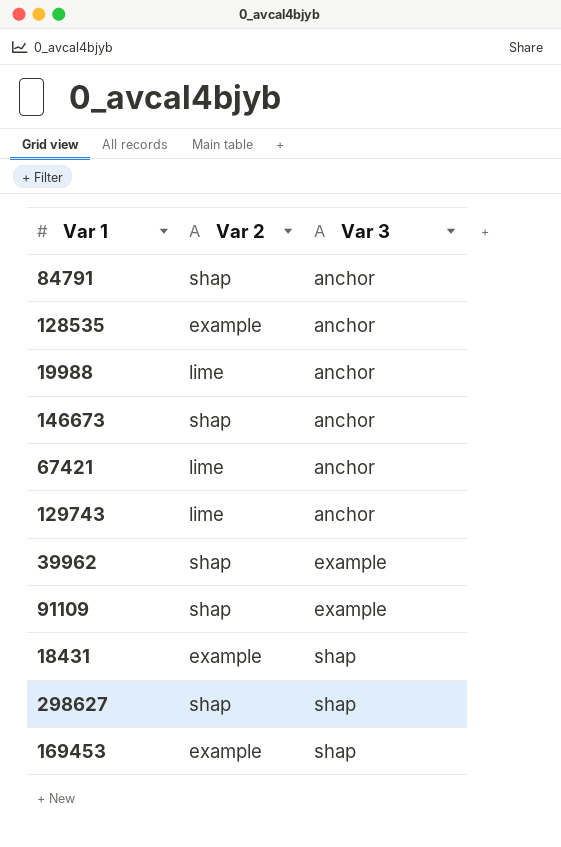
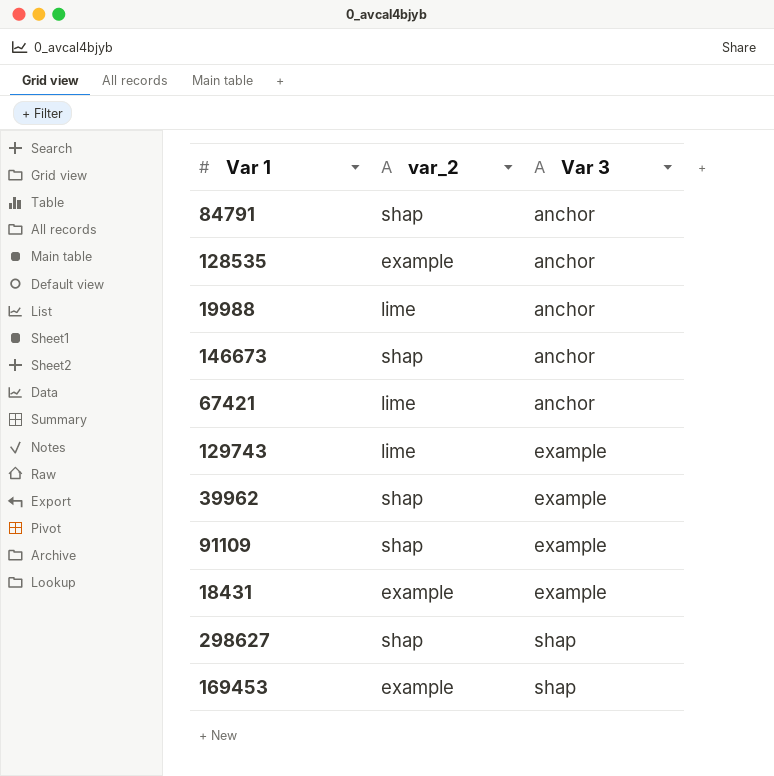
column name: Var 2 -> var_2
129743 | Var 3: anchor -> example
18431 | Var 3: shap -> example

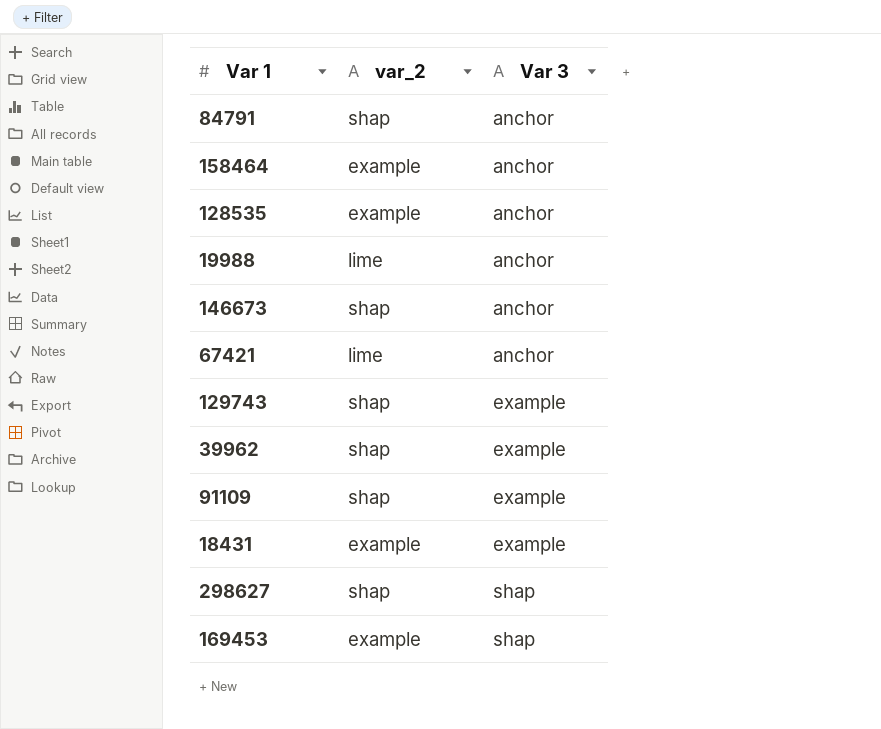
row 158464: none -> example | anchor
129743 | var_2: lime -> shap

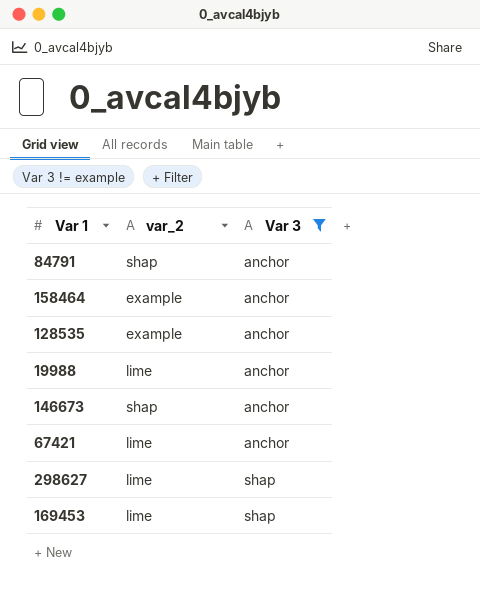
filter: none -> Var 3 != example
298627 | var_2: shap -> lime
169453 | var_2: example -> lime

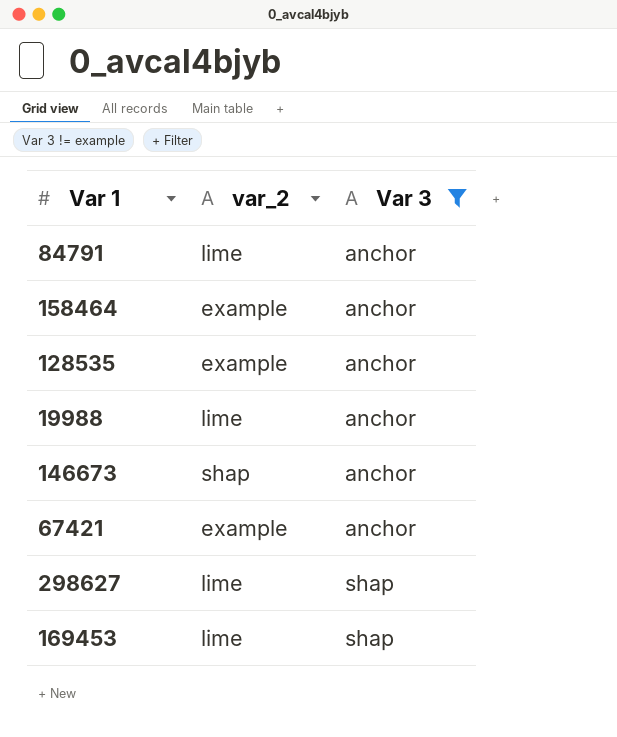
84791 | var_2: shap -> lime
67421 | var_2: lime -> example

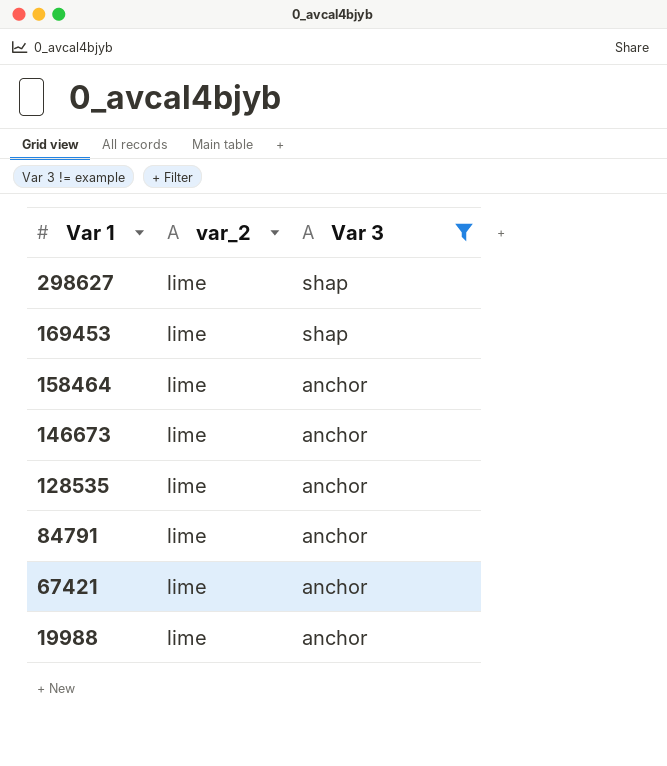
row order: Var 3 ascending -> Var 1 descending
158464 | var_2: example -> lime
146673 | var_2: shap -> lime
128535 | var_2: example -> lime
67421 | var_2: example -> lime

